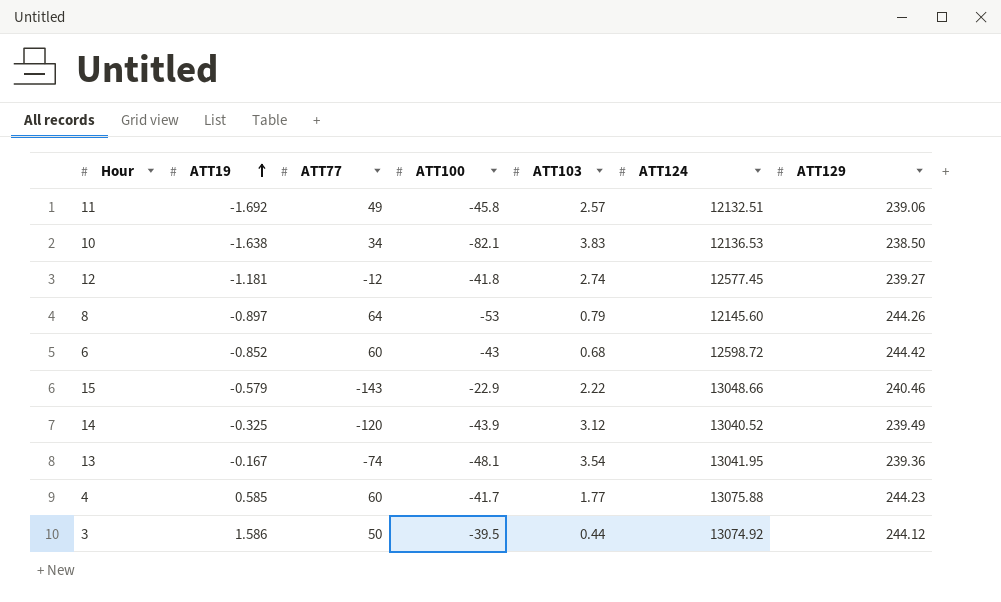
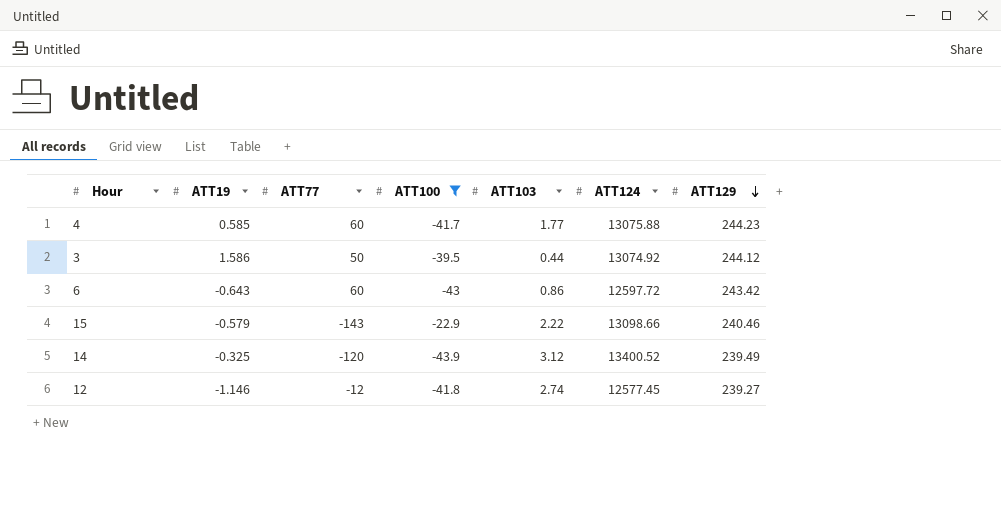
filter: none -> ATT100 >= -43.9
row order: ATT19 ascending -> ATT129 descending
6 | ATT19: -0.852 -> -0.643
6 | ATT103: 0.68 -> 0.86
6 | ATT124: 12598.72 -> 12597.72
6 | ATT129: 244.42 -> 243.42
15 | ATT124: 13048.66 -> 13098.66
14 | ATT124: 13040.52 -> 13400.52
12 | ATT19: -1.181 -> -1.146

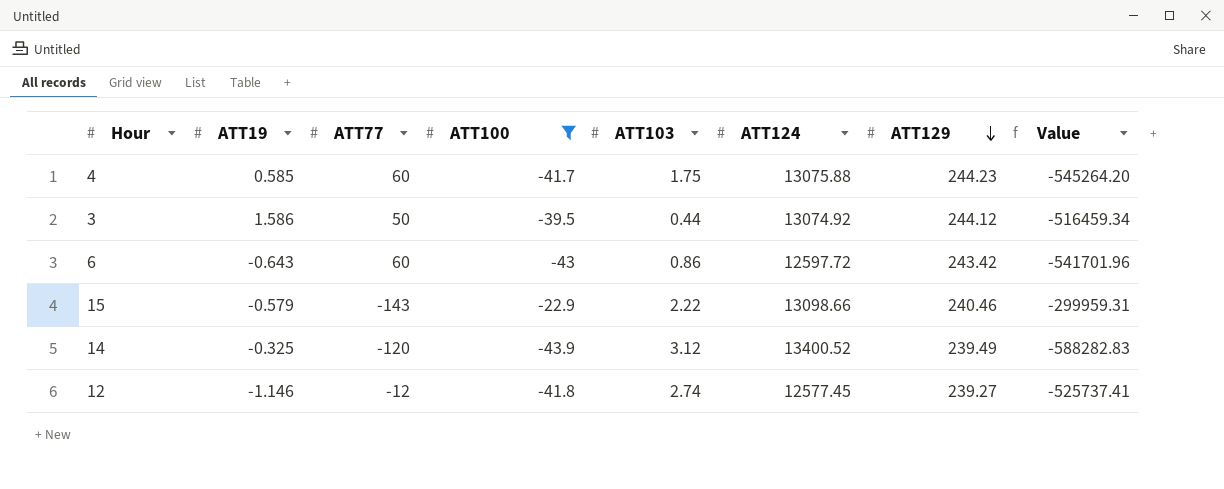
column Value | formula: none -> [ATT100] * [ATT124]
4 | ATT103: 1.77 -> 1.75

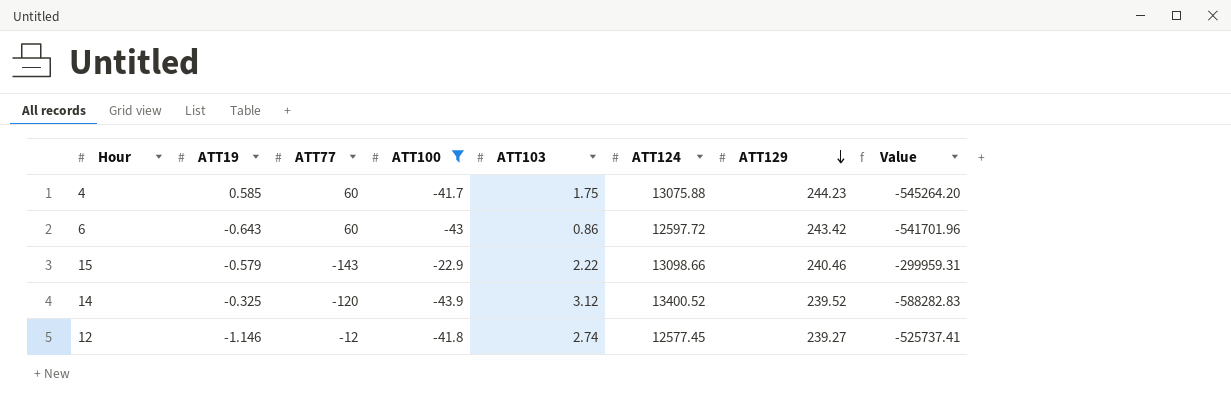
row 3: 1.586 | 50 | -39.5 | 0.44 | 13074.92 | 244.12 | -516459.34 -> none
14 | ATT129: 239.49 -> 239.52

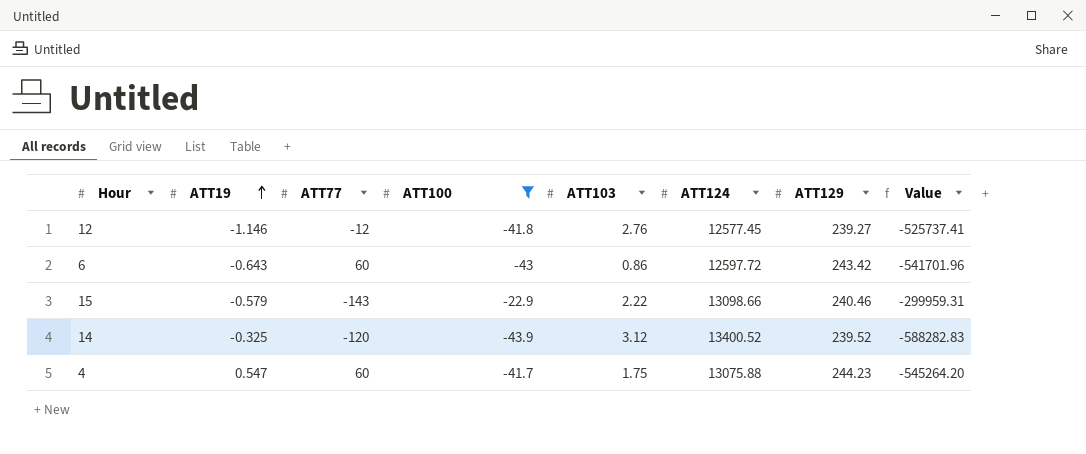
row order: ATT129 descending -> ATT19 ascending
12 | ATT103: 2.74 -> 2.76
4 | ATT19: 0.585 -> 0.547

